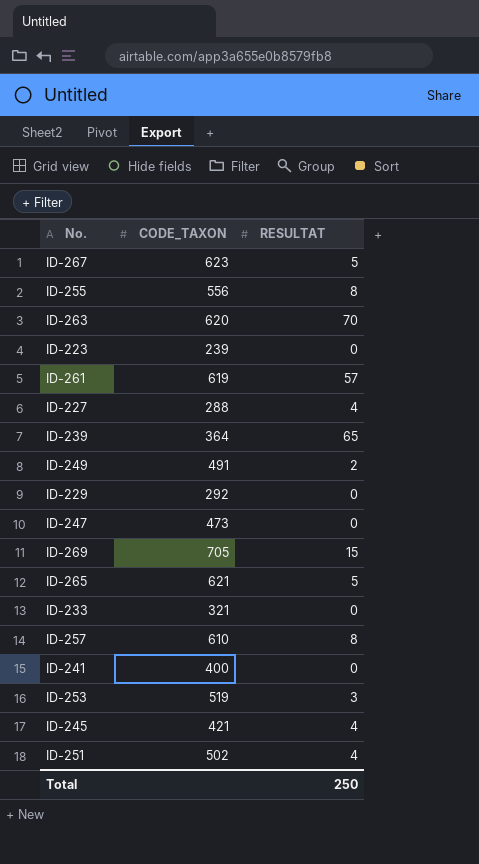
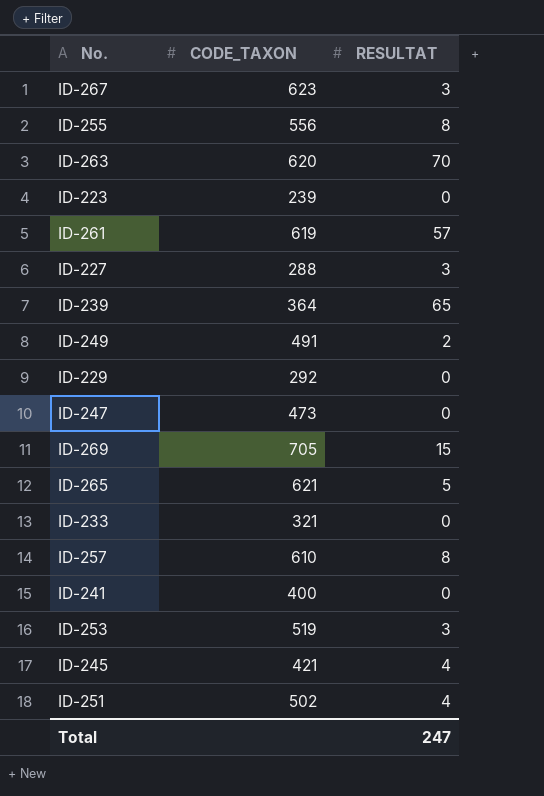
ID-267 | RESULTAT: 5 -> 3
ID-227 | RESULTAT: 4 -> 3
Total | RESULTAT: 250 -> 247

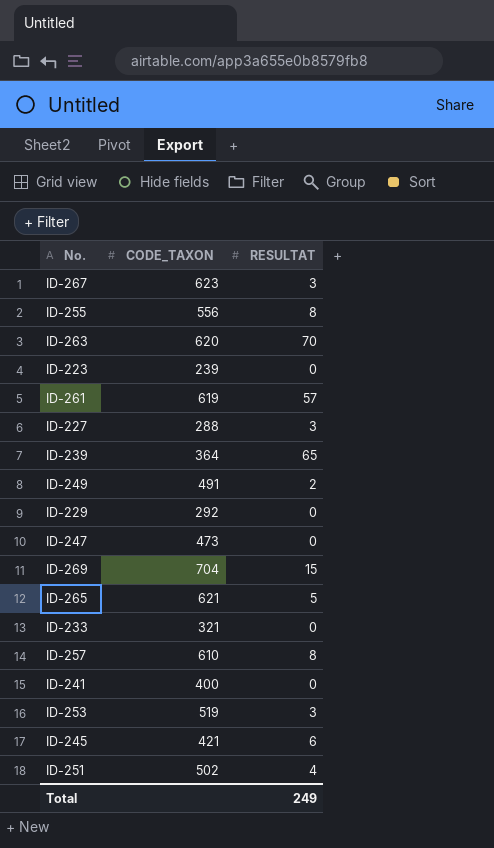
ID-269 | CODE_TAXON: 705 -> 704
ID-245 | RESULTAT: 4 -> 6
Total | RESULTAT: 247 -> 249

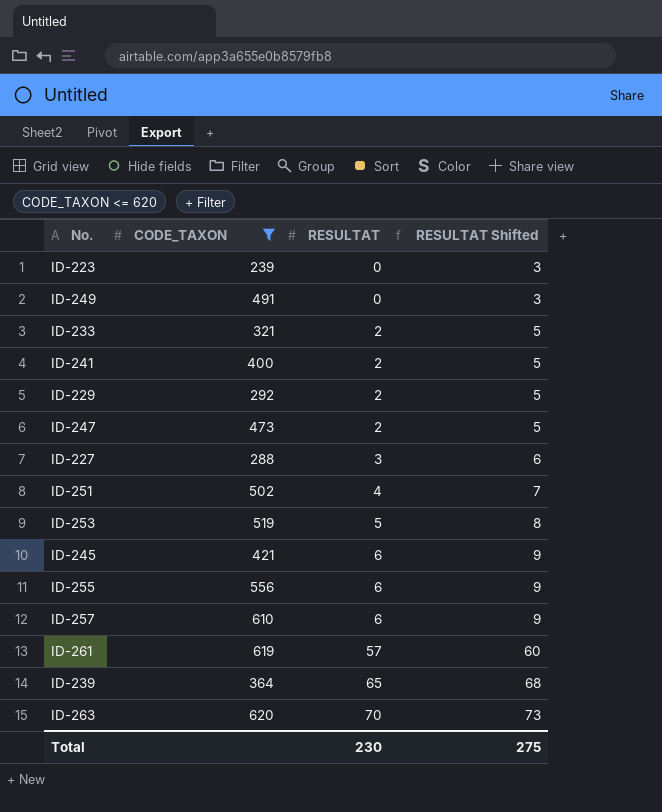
filter: none -> CODE_TAXON <= 620
row order: none -> RESULTAT ascending
column RESULTAT Shifted | formula: none -> [RESULTAT] + 3
ID-249 | RESULTAT: 2 -> 0
ID-233 | RESULTAT: 0 -> 2
ID-241 | RESULTAT: 0 -> 2
ID-229 | RESULTAT: 0 -> 2
ID-247 | RESULTAT: 0 -> 2
ID-253 | RESULTAT: 3 -> 5
ID-255 | RESULTAT: 8 -> 6
ID-257 | RESULTAT: 8 -> 6
Total | RESULTAT: 249 -> 230

